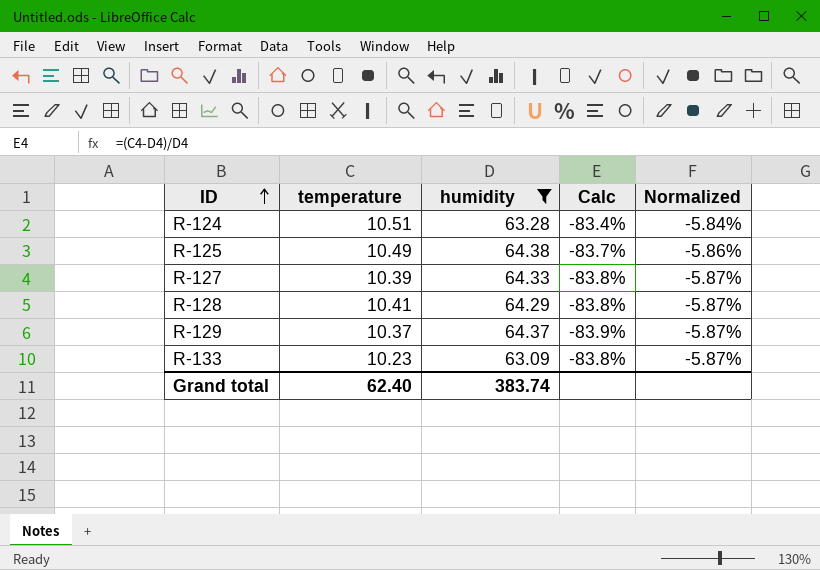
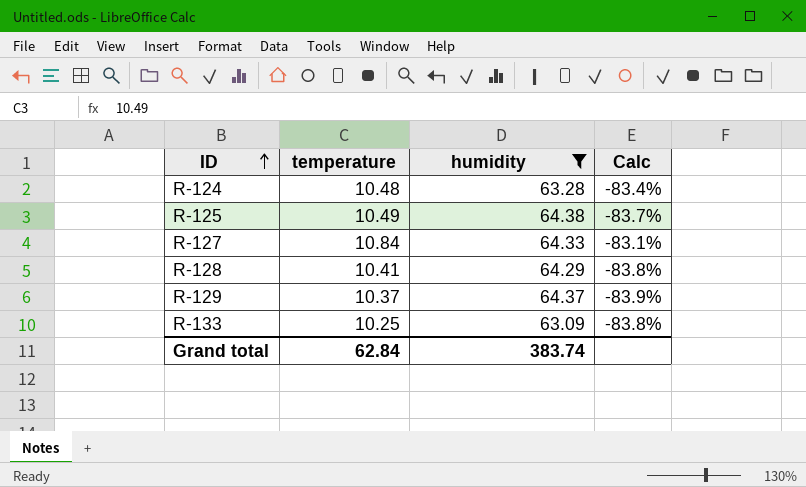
column Normalized | formula: [Calc] * 0.07 -> none
R-124 | temperature: 10.51 -> 10.48
R-127 | temperature: 10.39 -> 10.84
R-127 | Calc: -83.8% -> -83.1%
R-133 | temperature: 10.23 -> 10.25
Grand total | temperature: 62.40 -> 62.84

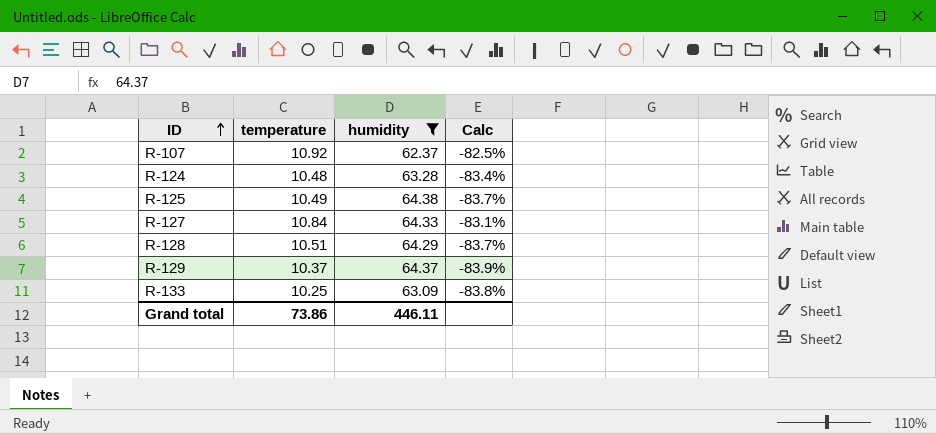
row R-107: none -> 10.92 | 62.37 | -82.5%
R-128 | temperature: 10.41 -> 10.51
R-128 | Calc: -83.8% -> -83.7%
Grand total | temperature: 62.84 -> 73.86
Grand total | humidity: 383.74 -> 446.11

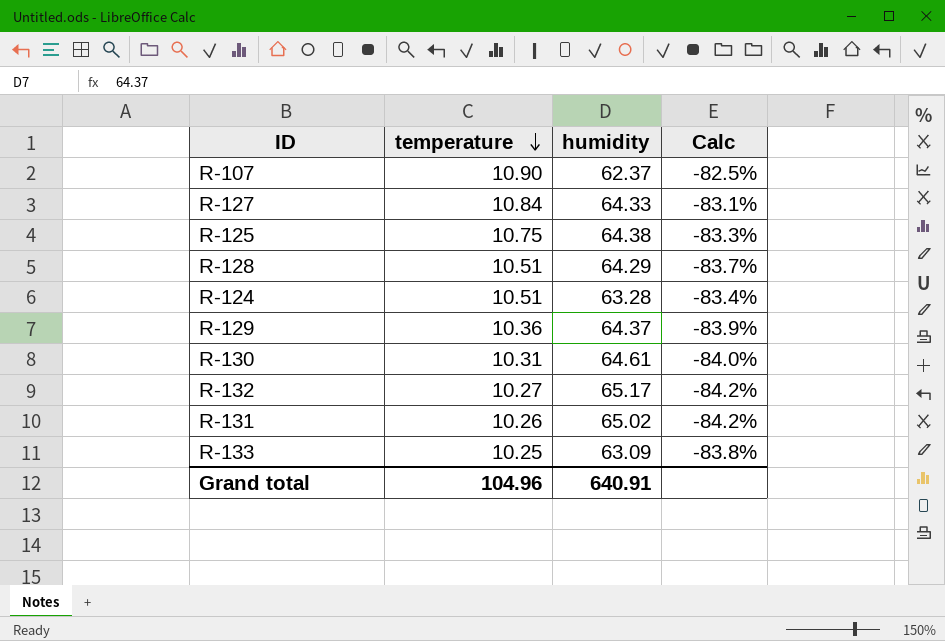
filter: humidity <= 64.38 -> none
row order: ID ascending -> temperature descending
R-107 | temperature: 10.92 -> 10.90
R-125 | temperature: 10.49 -> 10.75
R-125 | Calc: -83.7% -> -83.3%
R-124 | temperature: 10.48 -> 10.51
R-129 | temperature: 10.37 -> 10.36
Grand total | temperature: 73.86 -> 104.96
Grand total | humidity: 446.11 -> 640.91

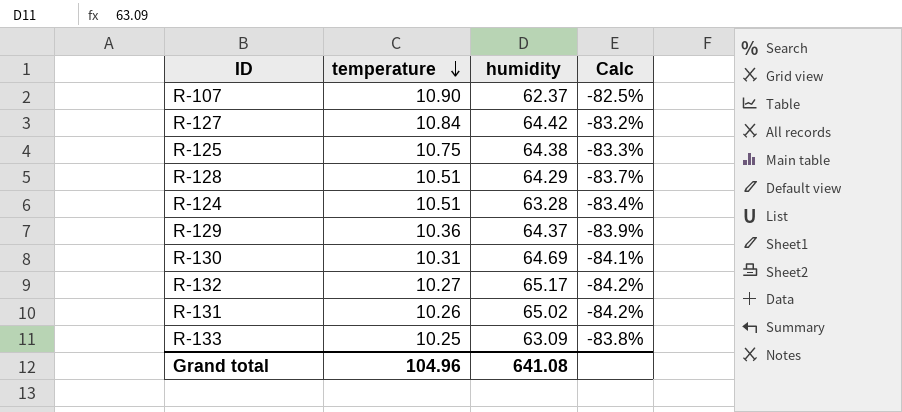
R-127 | humidity: 64.33 -> 64.42
R-127 | Calc: -83.1% -> -83.2%
R-130 | humidity: 64.61 -> 64.69
R-130 | Calc: -84.0% -> -84.1%
Grand total | humidity: 640.91 -> 641.08

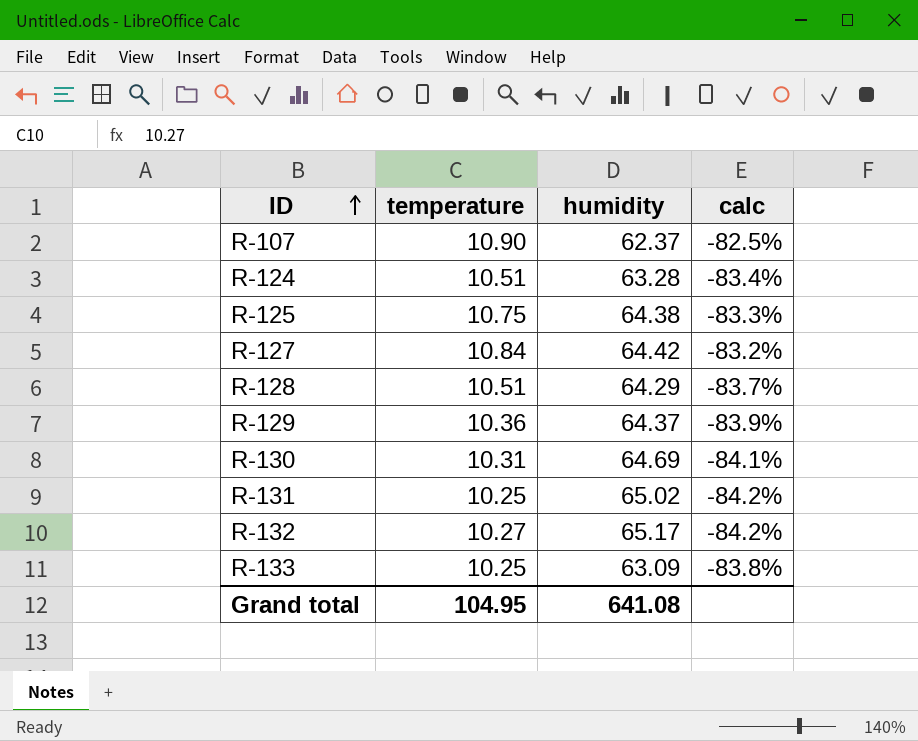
row order: temperature descending -> ID ascending
column name: Calc -> calc
R-131 | temperature: 10.26 -> 10.25
Grand total | temperature: 104.96 -> 104.95

